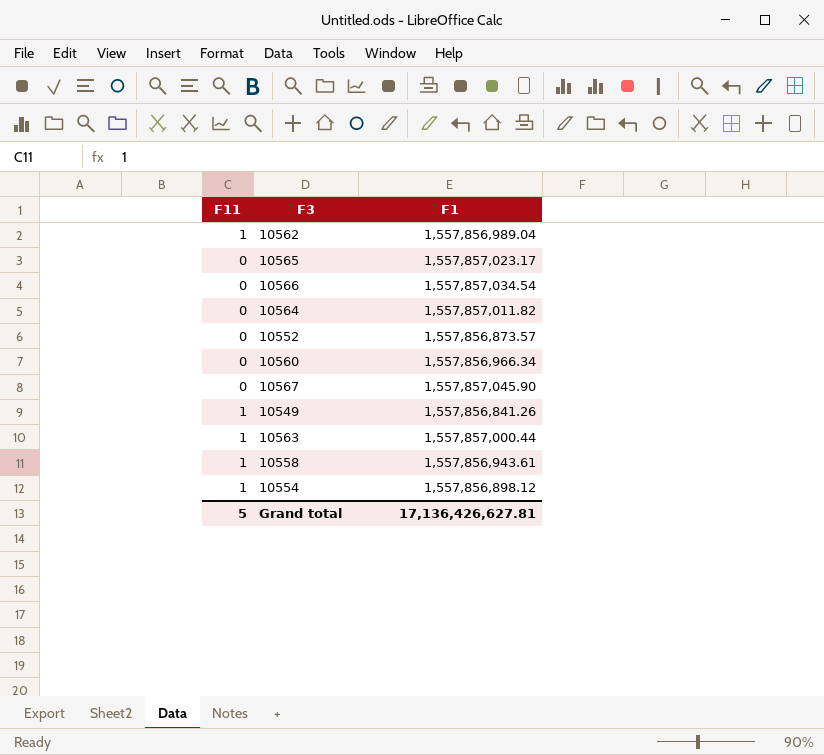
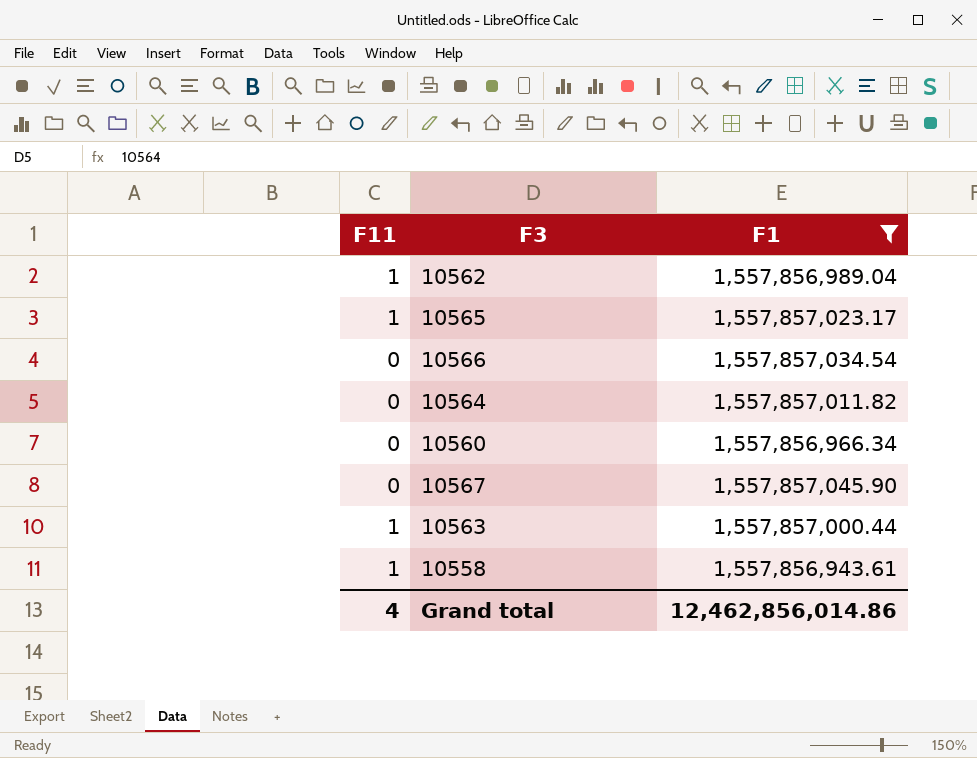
filter: none -> F1 >= 1,557,856,943.61
10565 | F11: 0 -> 1
Grand total | F11: 5 -> 4
Grand total | F1: 17,136,426,627.81 -> 12,462,856,014.86

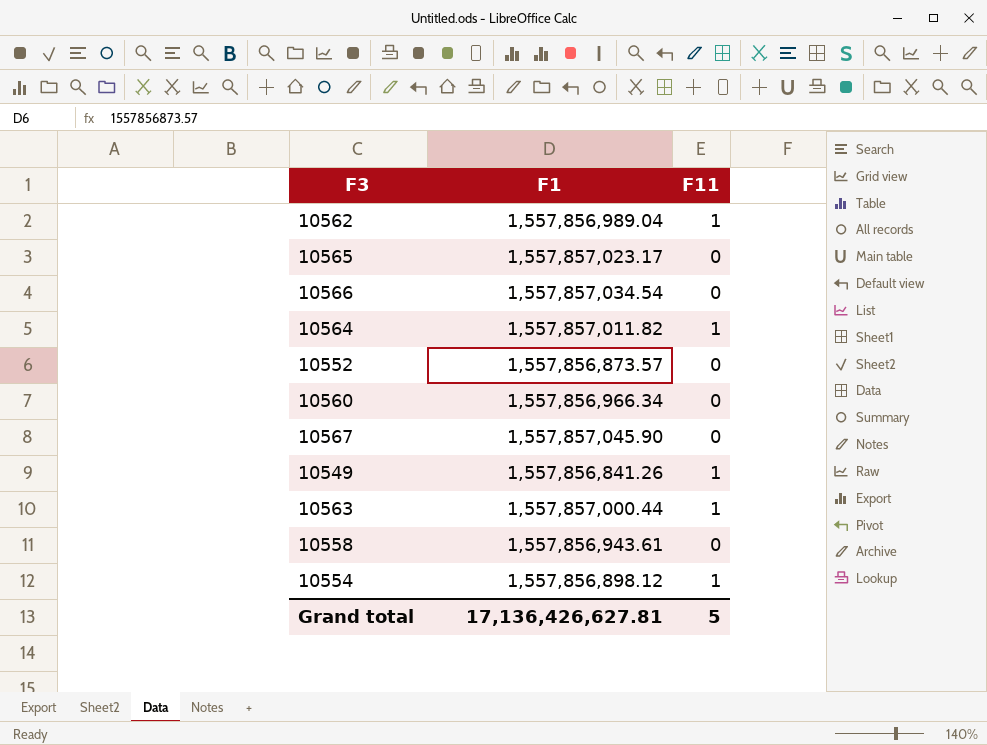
filter: F1 >= 1,557,856,943.61 -> none
column F11 | position: 1 -> 3
10565 | F11: 1 -> 0
10564 | F11: 0 -> 1
10558 | F11: 1 -> 0
Grand total | F1: 12,462,856,014.86 -> 17,136,426,627.81
Grand total | F11: 4 -> 5

